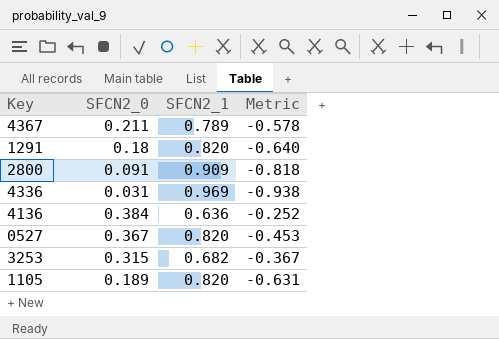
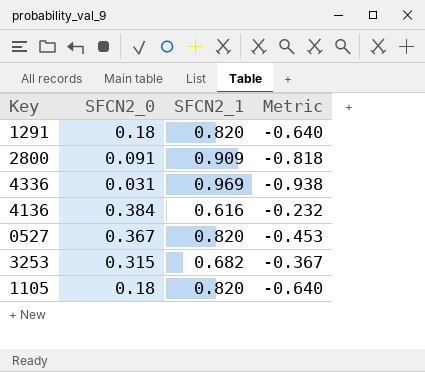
row 4367: 0.211 | 0.789 | -0.578 -> none
4136 | SFCN2_1: 0.636 -> 0.616
4136 | Metric: -0.252 -> -0.232
1105 | SFCN2_0: 0.189 -> 0.18
1105 | Metric: -0.631 -> -0.640

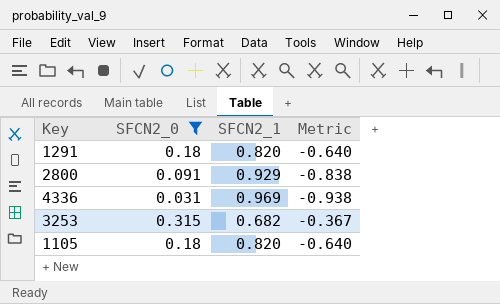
filter: none -> SFCN2_0 <= 0.315
2800 | SFCN2_1: 0.909 -> 0.929
2800 | Metric: -0.818 -> -0.838

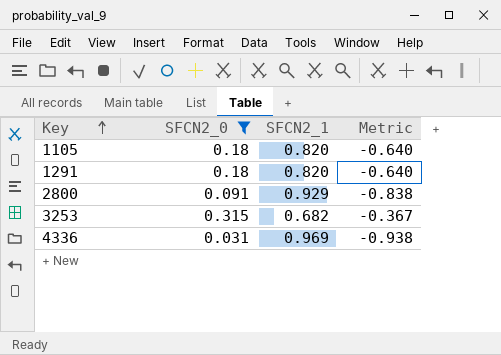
row order: none -> Key ascending

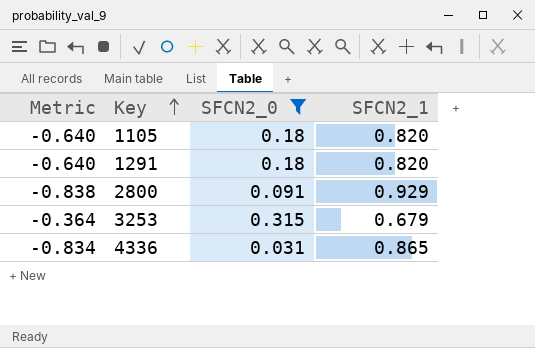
column Metric | position: 4 -> 1
3253 | Metric: -0.367 -> -0.364
3253 | SFCN2_1: 0.682 -> 0.679
4336 | Metric: -0.938 -> -0.834
4336 | SFCN2_1: 0.969 -> 0.865

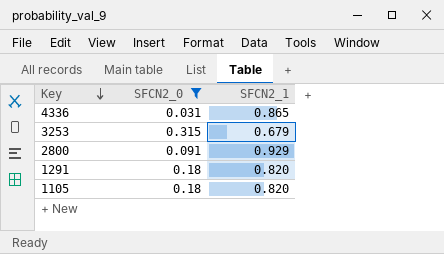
row order: Key ascending -> Key descending
column Metric | formula: [SFCN2_0] - [SFCN2_1] -> none

